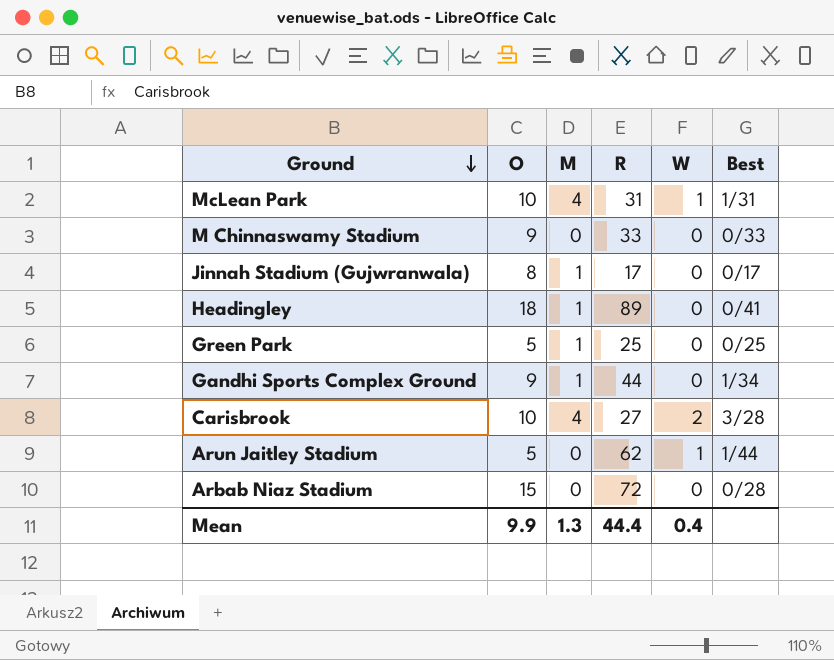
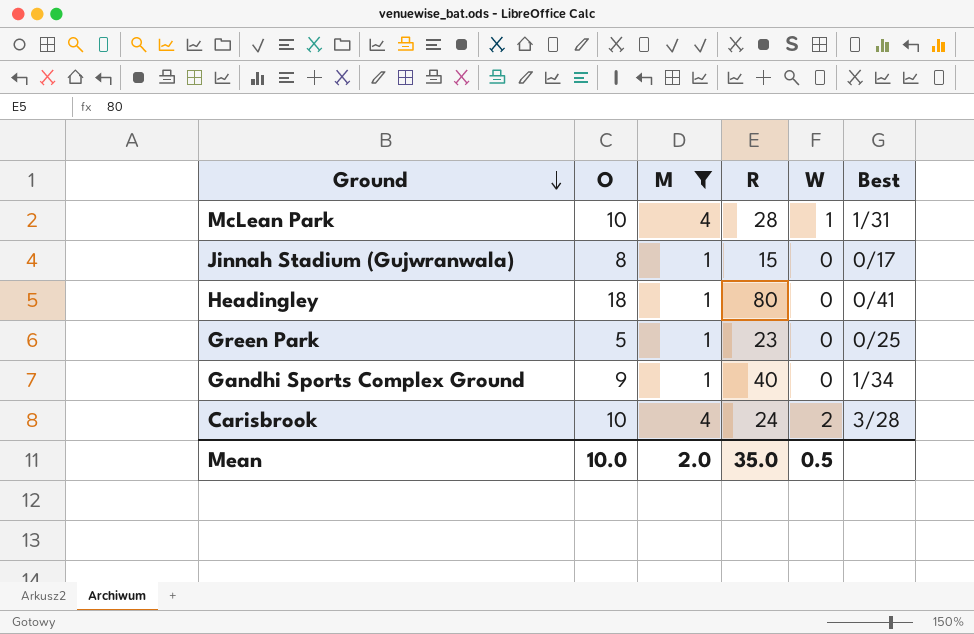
filter: none -> M != 0
McLean Park | R: 31 -> 28
Jinnah Stadium (Gujwranwala) | R: 17 -> 15
Headingley | R: 89 -> 80
Green Park | R: 25 -> 23
Gandhi Sports Complex Ground | R: 44 -> 40
Carisbrook | R: 27 -> 24
Mean | O: 9.9 -> 10.0
Mean | M: 1.3 -> 2.0
Mean | R: 44.4 -> 35.0
Mean | W: 0.4 -> 0.5

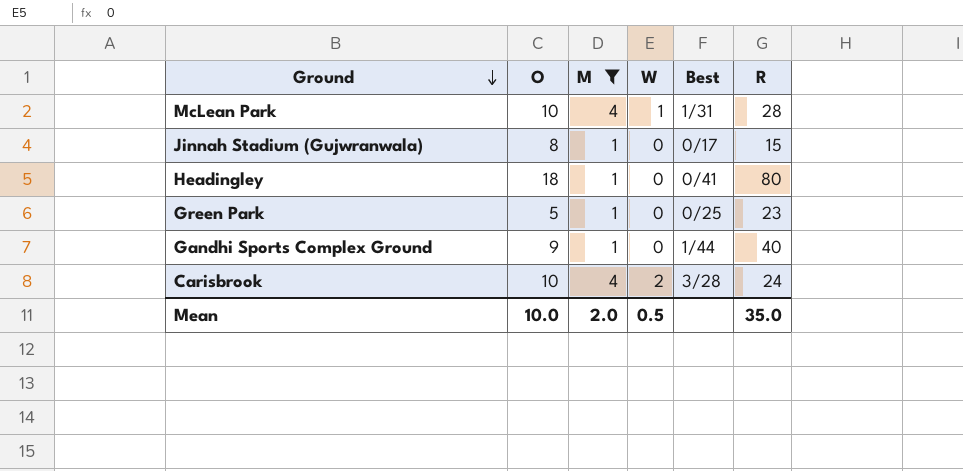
column R | position: 4 -> 6
Gandhi Sports Complex Ground | Best: 1/34 -> 1/44

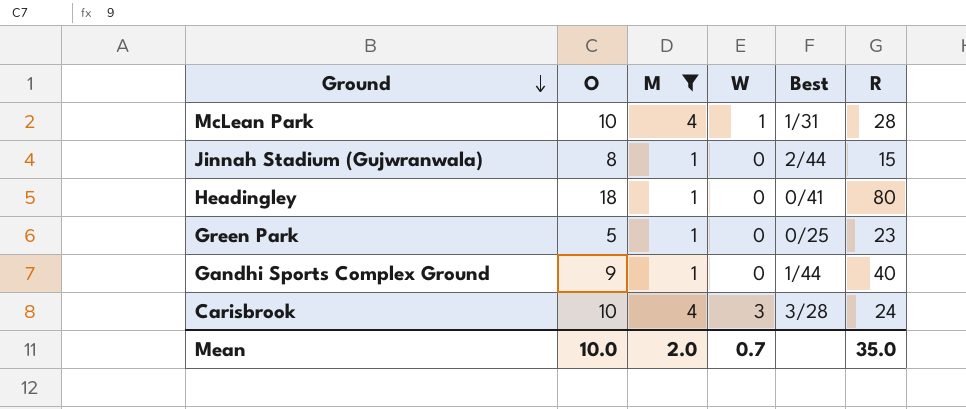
Jinnah Stadium (Gujwranwala) | Best: 0/17 -> 2/44
Carisbrook | W: 2 -> 3
Mean | W: 0.5 -> 0.7

